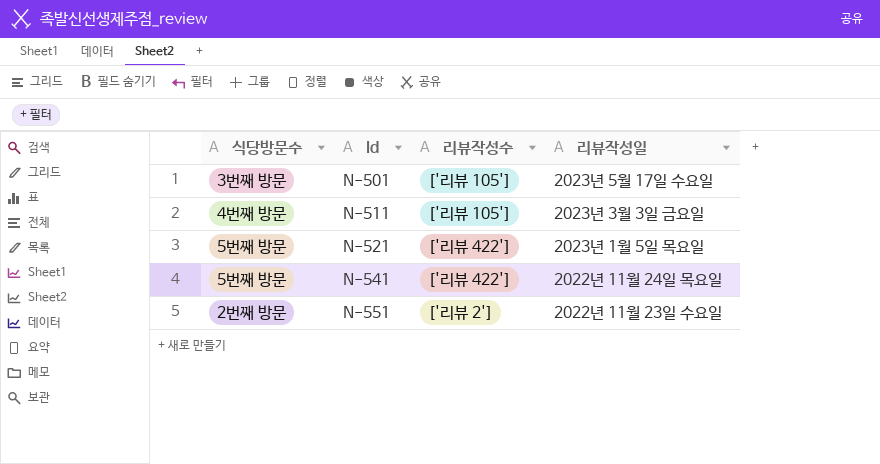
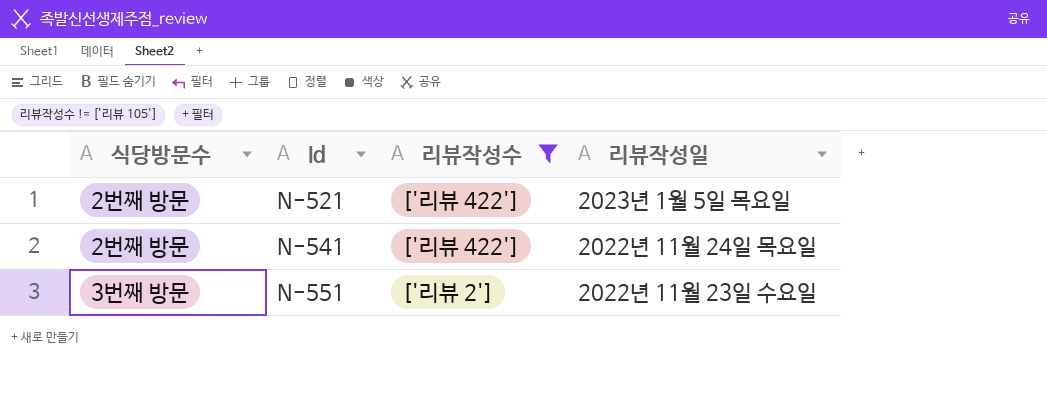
filter: none -> 리뷰작성수 != ['리뷰 105']
N-521 | 식당방문수: 5번째 방문 -> 2번째 방문
N-541 | 식당방문수: 5번째 방문 -> 2번째 방문
N-551 | 식당방문수: 2번째 방문 -> 3번째 방문

